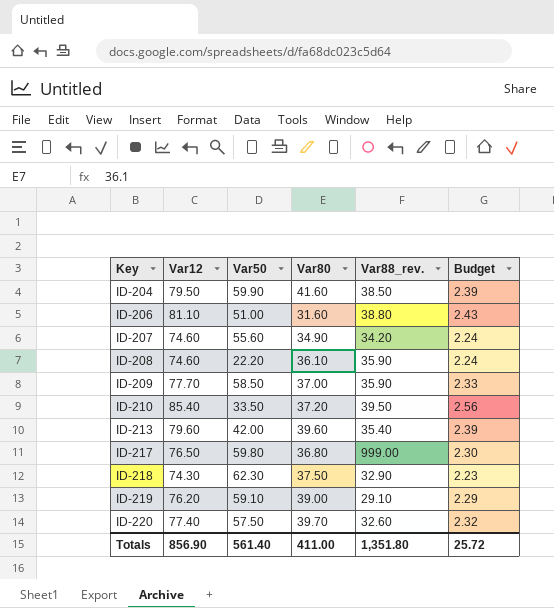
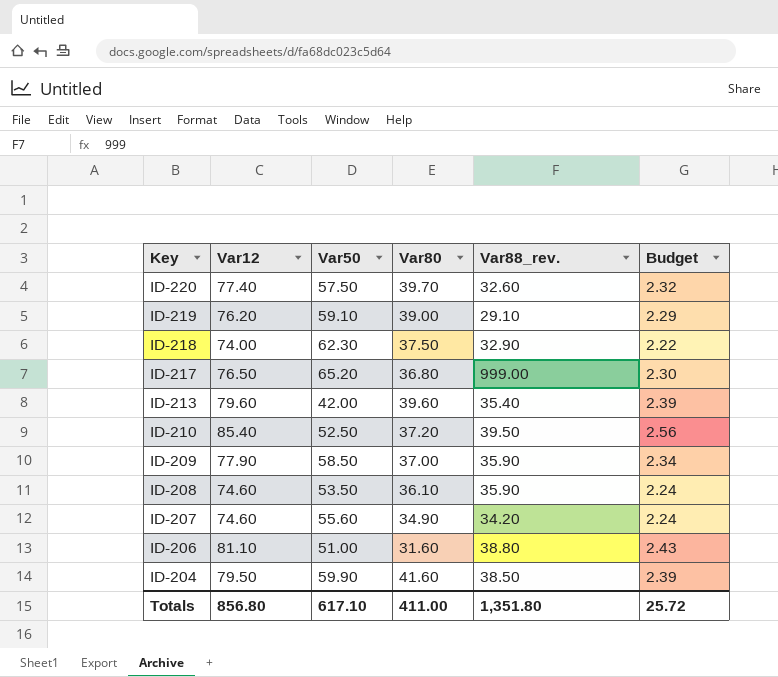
row order: Key ascending -> Key descending
ID-218 | Var12: 74.30 -> 74.00
ID-218 | Budget: 2.23 -> 2.22
ID-217 | Var50: 59.80 -> 65.20
ID-210 | Var50: 33.50 -> 52.50
ID-209 | Var12: 77.70 -> 77.90
ID-209 | Budget: 2.33 -> 2.34
ID-208 | Var50: 22.20 -> 53.50
Totals | Var12: 856.90 -> 856.80
Totals | Var50: 561.40 -> 617.10

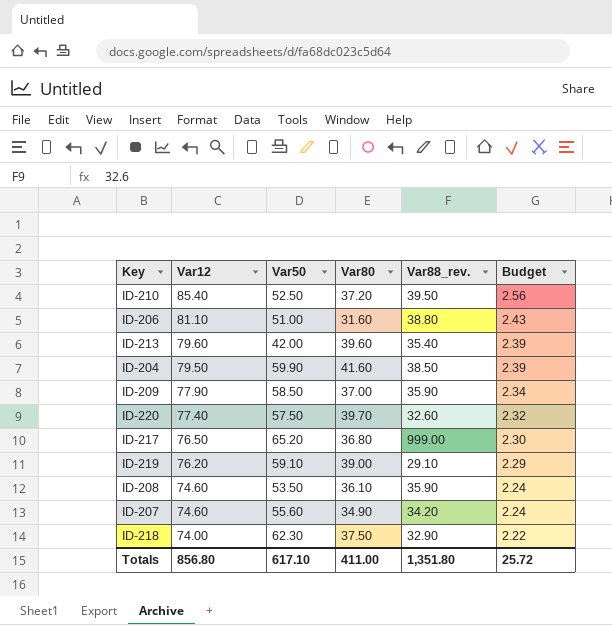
row order: Key descending -> Var12 descending

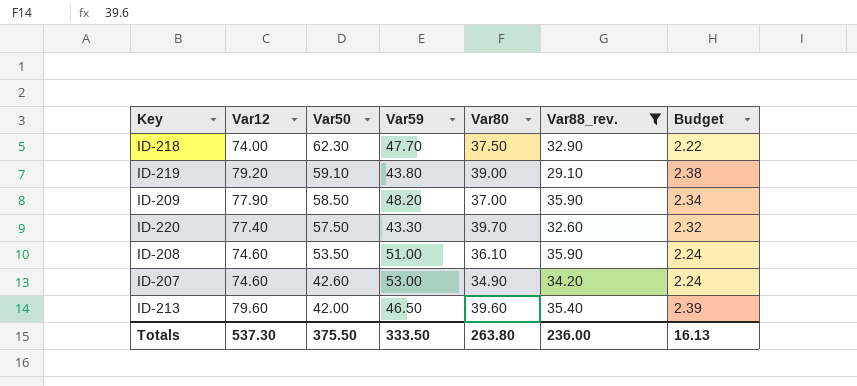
filter: none -> Var88_rev. <= 35.90
row order: Var12 descending -> Var50 descending
column Var59 | position: none -> 4
ID-219 | Var12: 76.20 -> 79.20
ID-219 | Budget: 2.29 -> 2.38
ID-207 | Var50: 55.60 -> 42.60
Totals | Var12: 856.80 -> 537.30
Totals | Var50: 617.10 -> 375.50
Totals | Var80: 411.00 -> 263.80
Totals | Var88_rev.: 1,351.80 -> 236.00
Totals | Budget: 25.72 -> 16.13

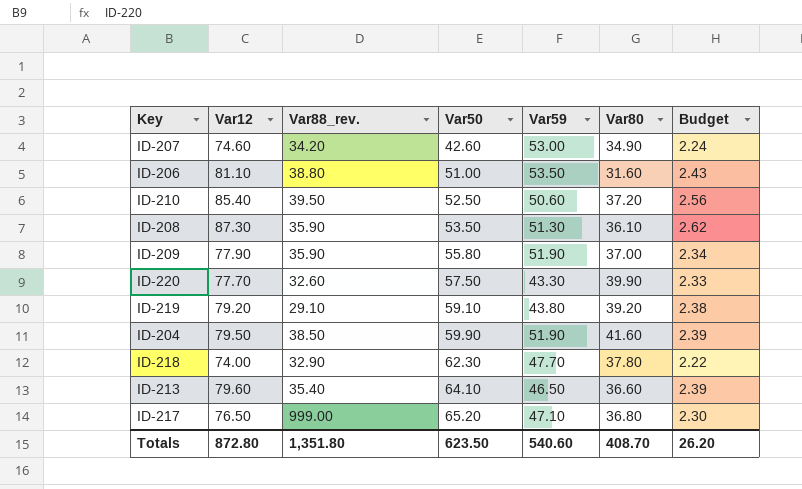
filter: Var88_rev. <= 35.90 -> none
row order: Var50 descending -> Var50 ascending
column Var88_rev. | position: 6 -> 3
ID-208 | Var12: 74.60 -> 87.30
ID-208 | Var59: 51.00 -> 51.30
ID-208 | Budget: 2.24 -> 2.62
ID-209 | Var50: 58.50 -> 55.80
ID-209 | Var59: 48.20 -> 51.90
ID-220 | Var12: 77.40 -> 77.70
ID-220 | Var80: 39.70 -> 39.90
ID-220 | Budget: 2.32 -> 2.33
ID-219 | Var80: 39.00 -> 39.20
ID-218 | Var80: 37.50 -> 37.80
ID-213 | Var50: 42.00 -> 64.10
ID-213 | Var80: 39.60 -> 36.60
Totals | Var12: 537.30 -> 872.80
Totals | Var88_rev.: 236.00 -> 1,351.80
Totals | Var50: 375.50 -> 623.50
Totals | Var59: 333.50 -> 540.60
Totals | Var80: 263.80 -> 408.70
Totals | Budget: 16.13 -> 26.20

